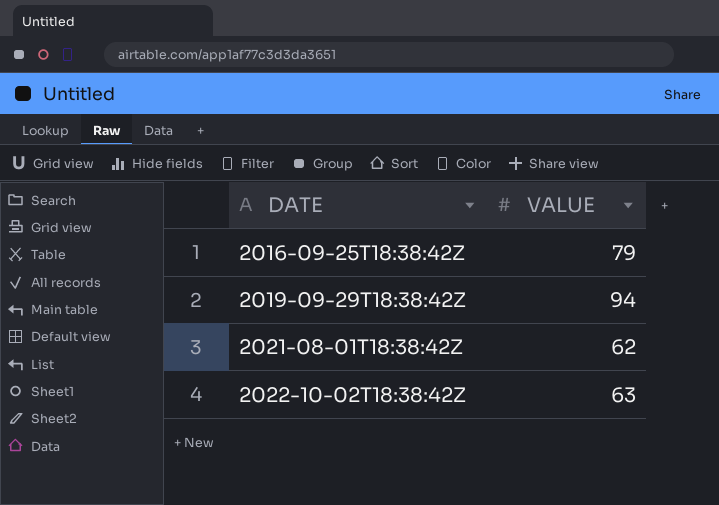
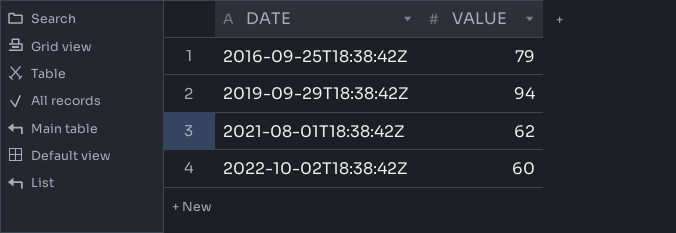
2022-10-02T18:38:42Z | VALUE: 63 -> 60

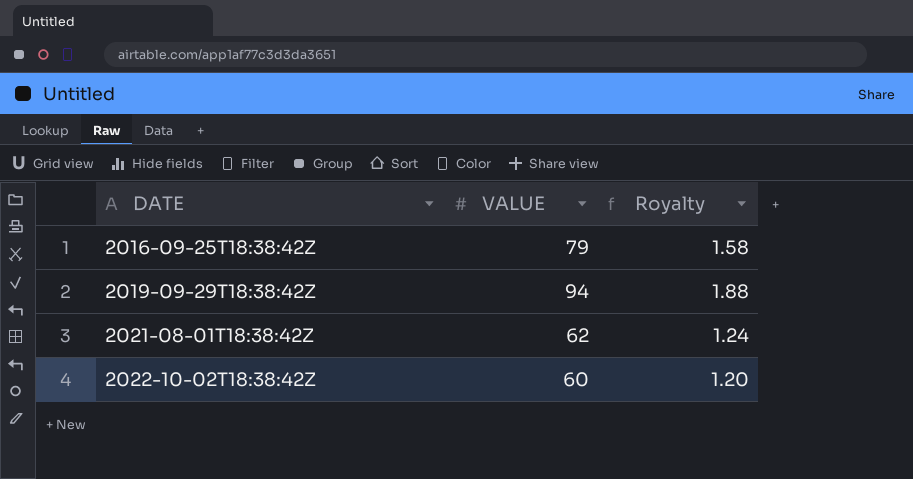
column Royalty | formula: none -> [VALUE] * 0.02

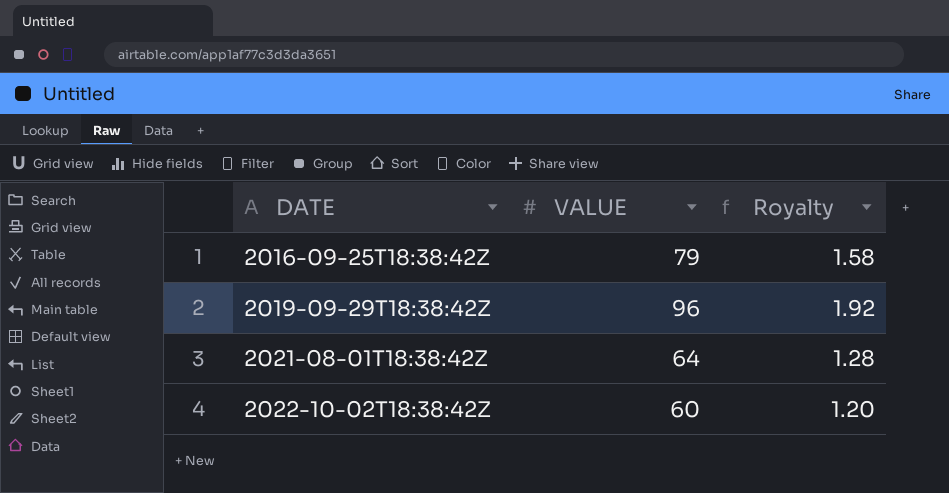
2019-09-29T18:38:42Z | VALUE: 94 -> 96
2019-09-29T18:38:42Z | Royalty: 1.88 -> 1.92
2021-08-01T18:38:42Z | VALUE: 62 -> 64
2021-08-01T18:38:42Z | Royalty: 1.24 -> 1.28

